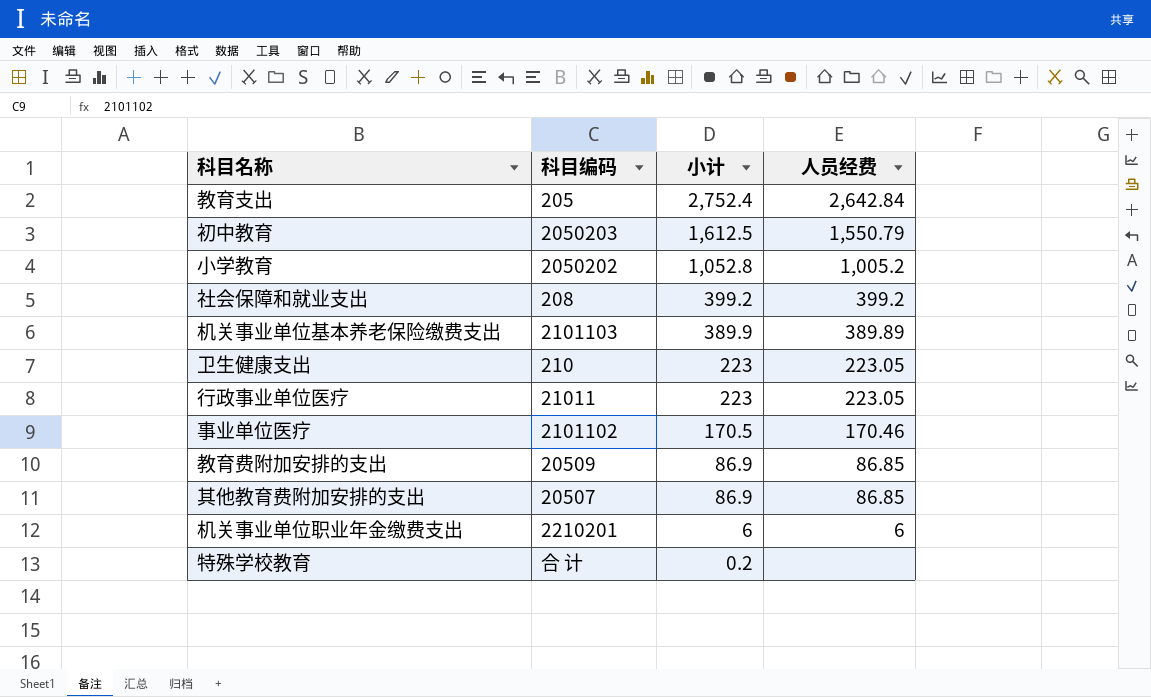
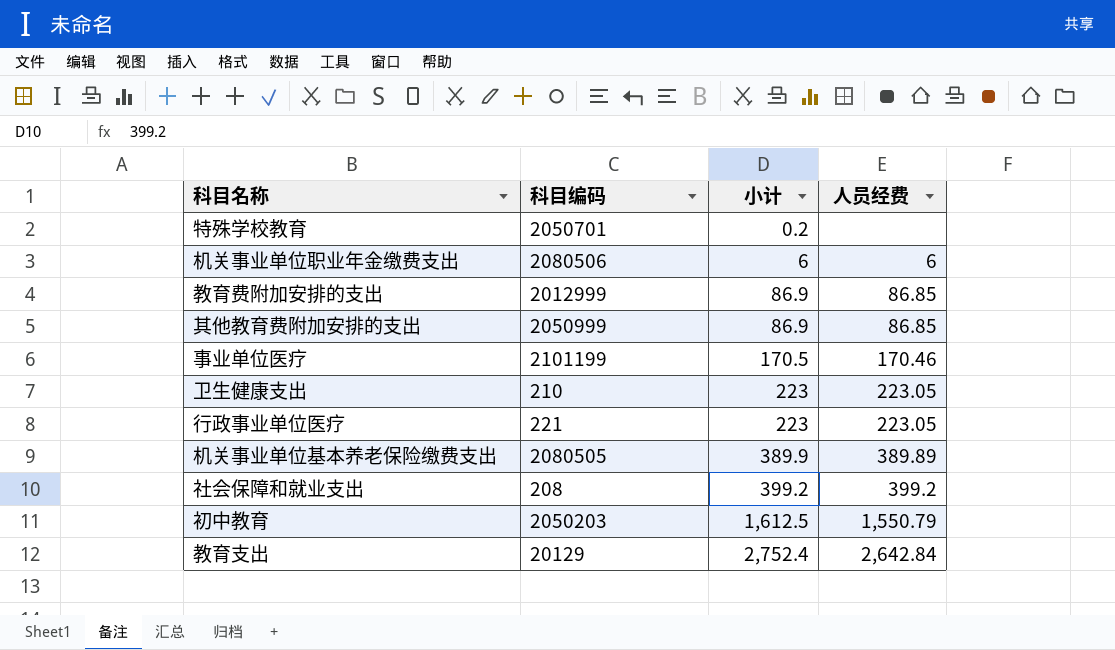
row order: 小计 descending -> 小计 ascending
row 小学教育: 2050202 | 1,052.8 | 1,005.2 -> none
特殊学校教育 | 科目编码: 合 计 -> 2050701
机关事业单位职业年金缴费支出 | 科目编码: 2210201 -> 2080506
教育费附加安排的支出 | 科目编码: 20509 -> 2012999
其他教育费附加安排的支出 | 科目编码: 20507 -> 2050999
事业单位医疗 | 科目编码: 2101102 -> 2101199
行政事业单位医疗 | 科目编码: 21011 -> 221
机关事业单位基本养老保险缴费支出 | 科目编码: 2101103 -> 2080505
教育支出 | 科目编码: 205 -> 20129

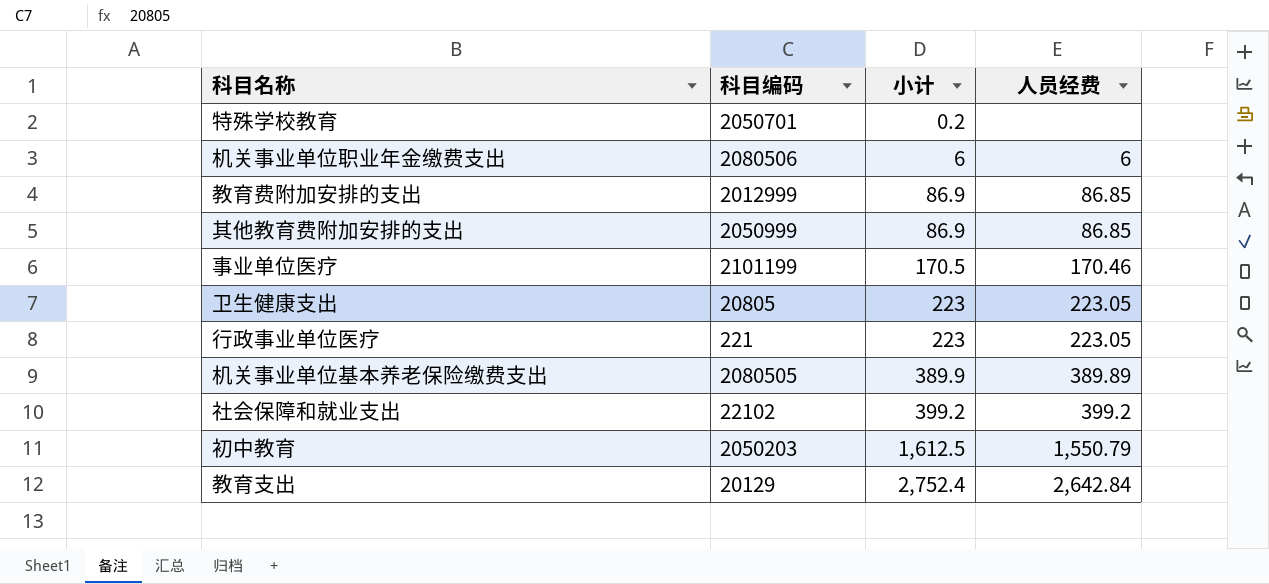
卫生健康支出 | 科目编码: 210 -> 20805
社会保障和就业支出 | 科目编码: 208 -> 22102

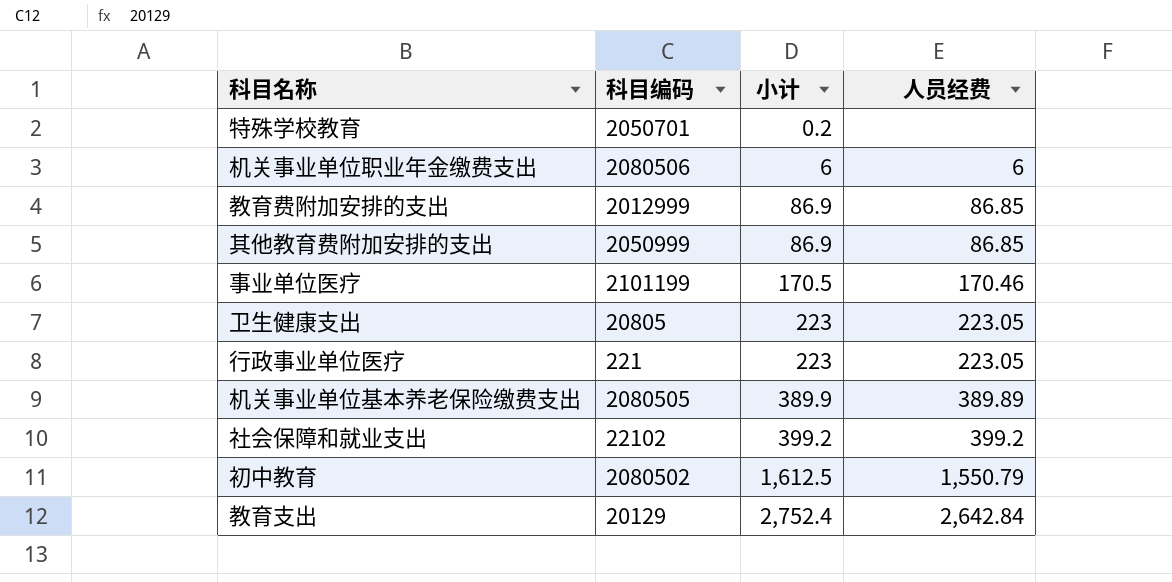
初中教育 | 科目编码: 2050203 -> 2080502

